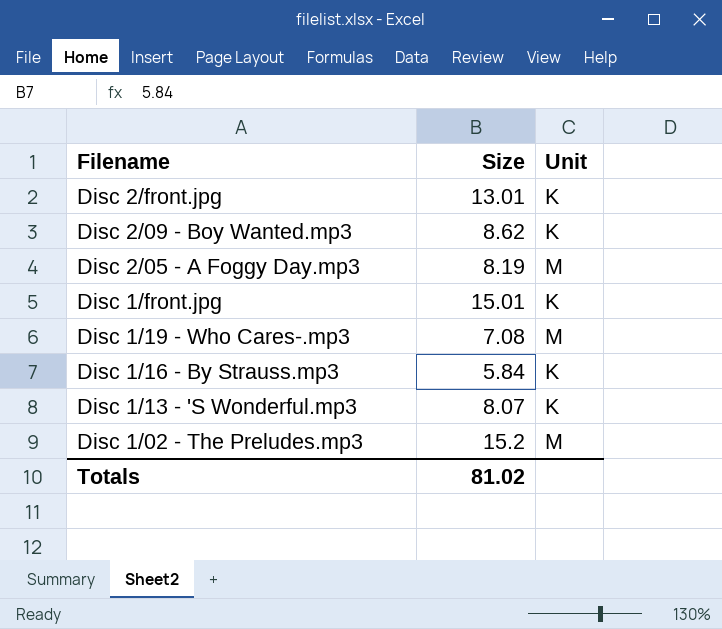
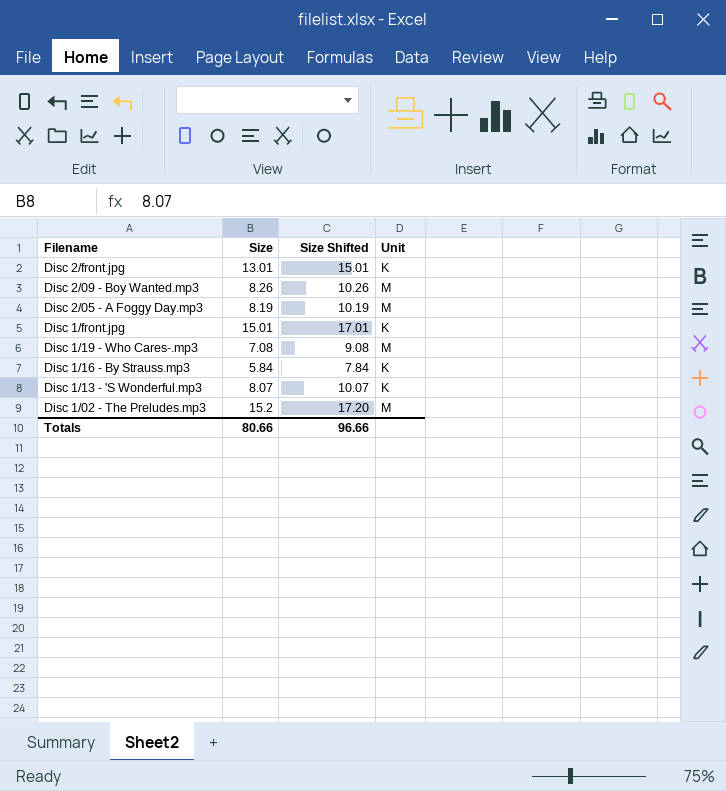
column Size Shifted | formula: none -> [Size] + 2
Disc 2/09 - Boy Wanted.mp3 | Size: 8.62 -> 8.26
Disc 2/09 - Boy Wanted.mp3 | Unit: K -> M
Totals | Size: 81.02 -> 80.66

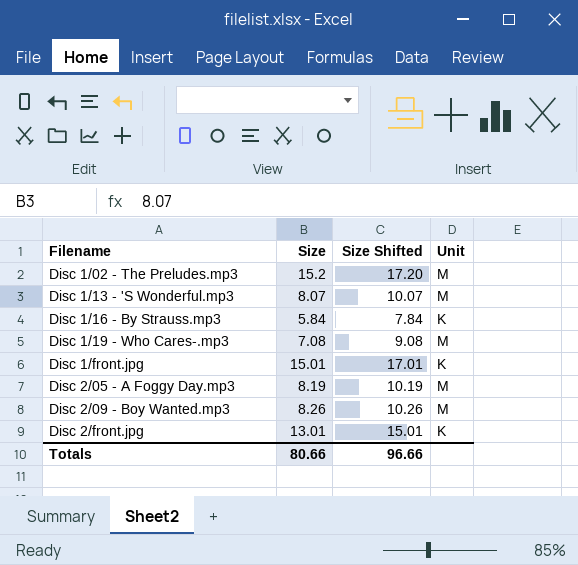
row order: Filename descending -> Filename ascending
Disc 1/13 - 'S Wonderful.mp3 | Unit: K -> M

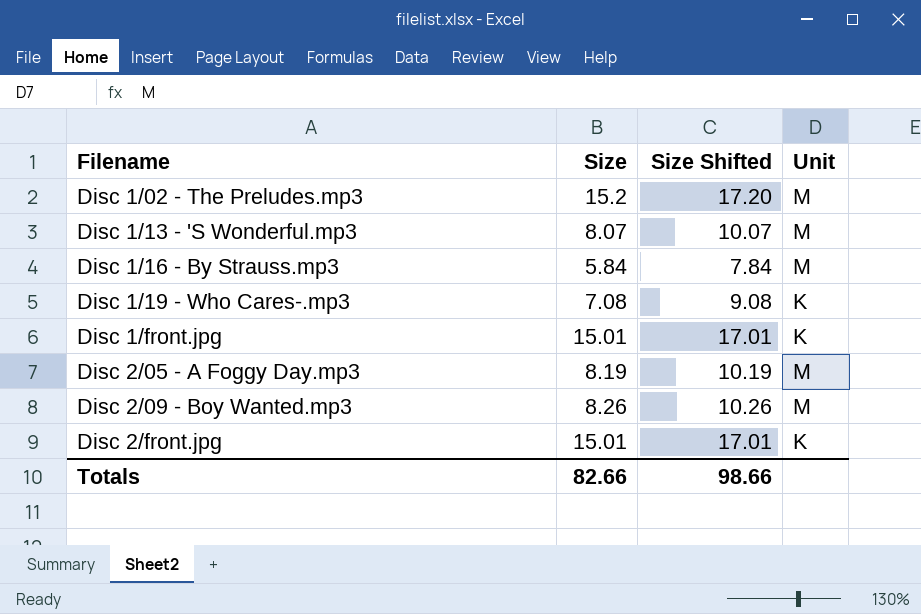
Disc 1/16 - By Strauss.mp3 | Unit: K -> M
Disc 1/19 - Who Cares-.mp3 | Unit: M -> K
Disc 2/front.jpg | Size: 13.01 -> 15.01
Disc 2/front.jpg | Size Shifted: 15.01 -> 17.01
Totals | Size: 80.66 -> 82.66
Totals | Size Shifted: 96.66 -> 98.66

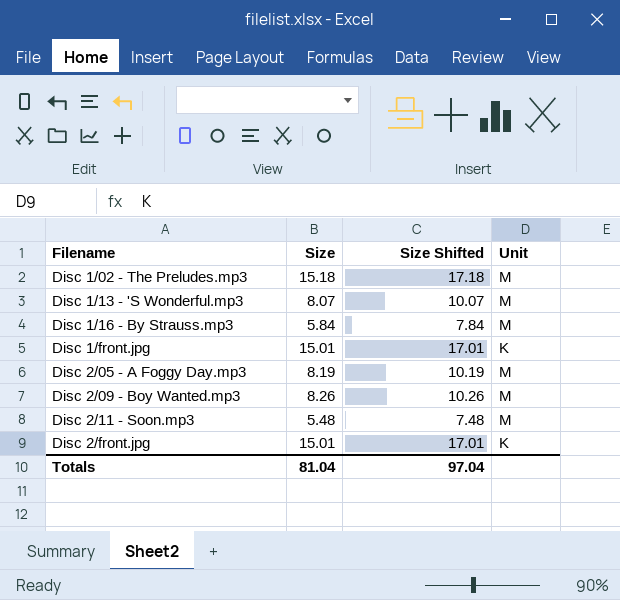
row Disc 1/19 - Who Cares-.mp3: 7.08 | 9.08 | K -> none
Disc 1/02 - The Preludes.mp3 | Size: 15.2 -> 15.18
Disc 1/02 - The Preludes.mp3 | Size Shifted: 17.20 -> 17.18
row Disc 2/11 - Soon.mp3: none -> 5.48 | 7.48 | M
Totals | Size: 82.66 -> 81.04
Totals | Size Shifted: 98.66 -> 97.04

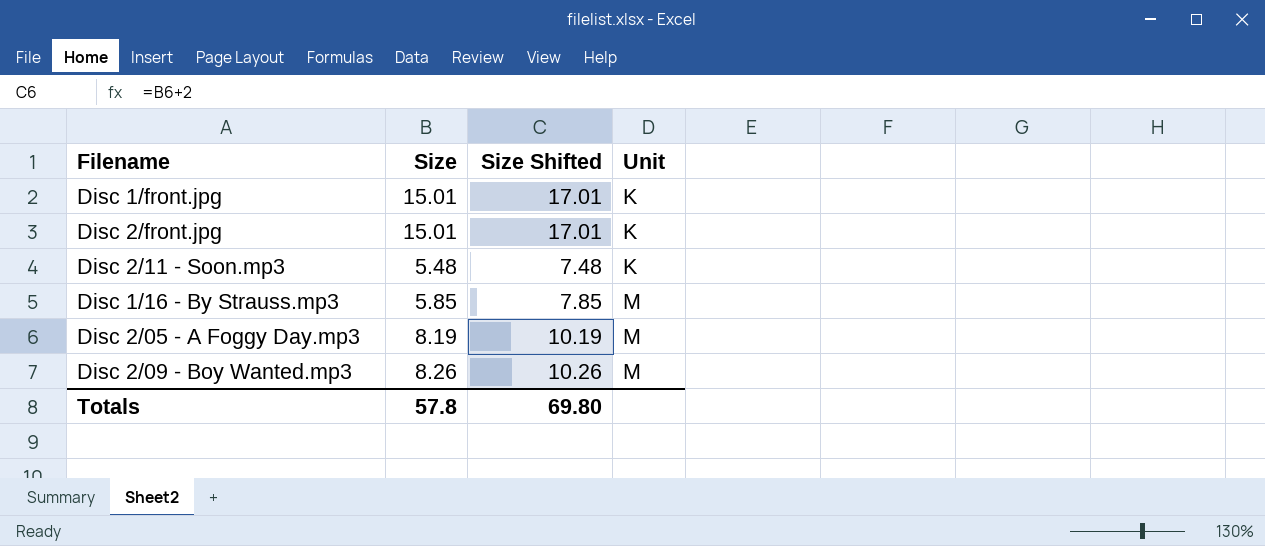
row order: Filename ascending -> Unit ascending
row Disc 1/02 - The Preludes.mp3: 15.18 | 17.18 | M -> none
row Disc 1/13 - 'S Wonderful.mp3: 8.07 | 10.07 | M -> none
Disc 2/11 - Soon.mp3 | Unit: M -> K
Disc 1/16 - By Strauss.mp3 | Size: 5.84 -> 5.85
Disc 1/16 - By Strauss.mp3 | Size Shifted: 7.84 -> 7.85
Totals | Size: 81.04 -> 57.8
Totals | Size Shifted: 97.04 -> 69.80

